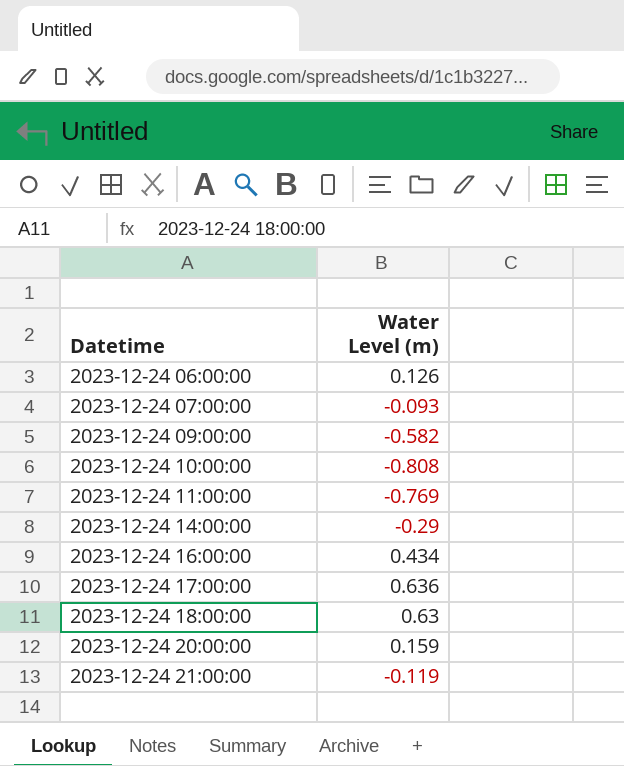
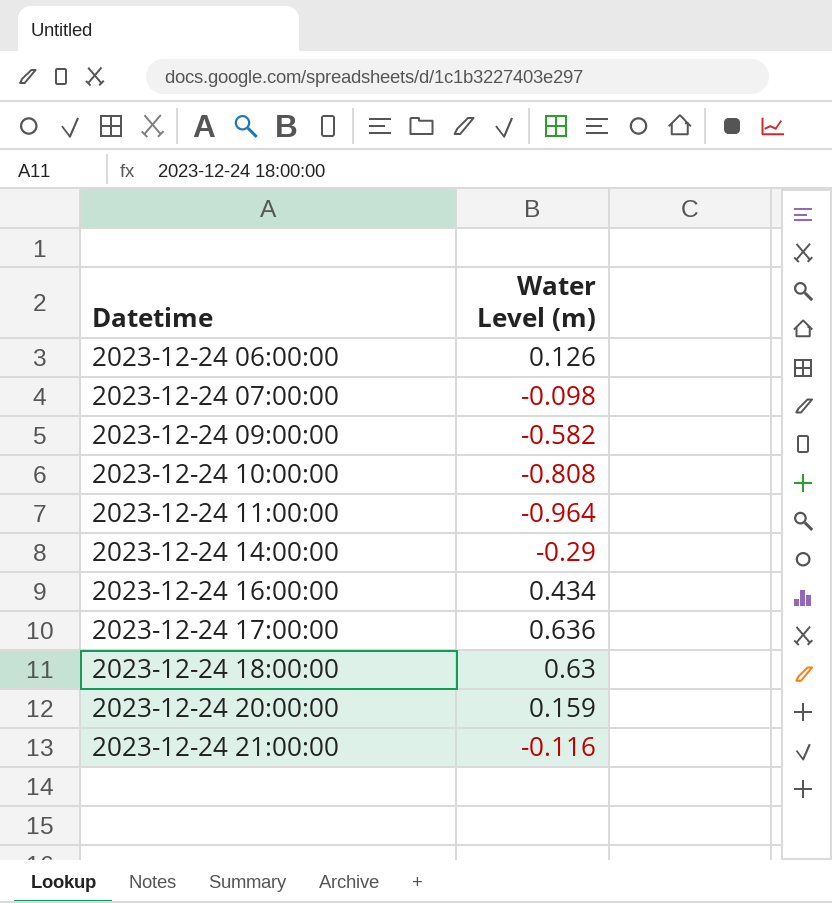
2023-12-24 07:00:00 | Water Level (m): -0.093 -> -0.098
2023-12-24 11:00:00 | Water Level (m): -0.769 -> -0.964
2023-12-24 21:00:00 | Water Level (m): -0.119 -> -0.116

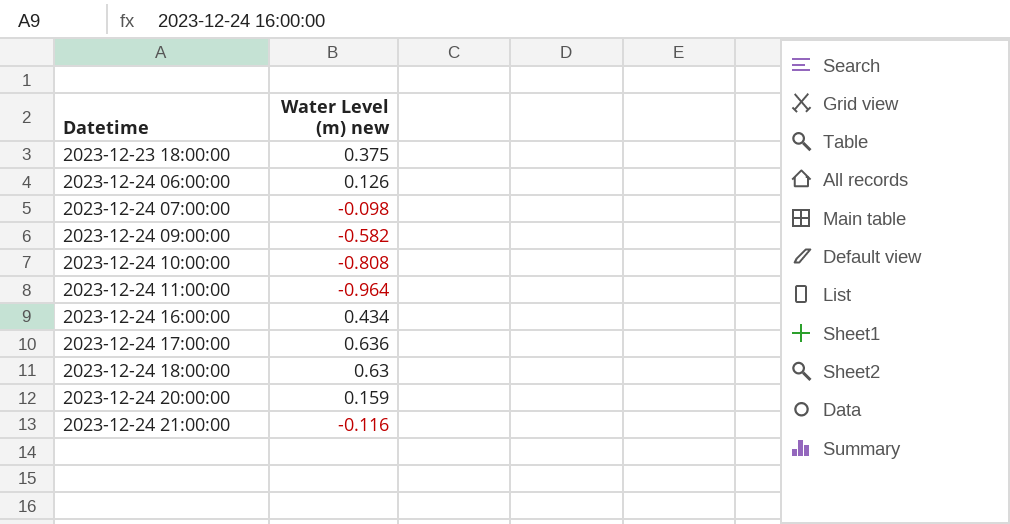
column name: Water Level (m) -> Water Level (m) new
row 2023-12-24 14:00:00: -0.29 -> none
row 2023-12-23 18:00:00: none -> 0.375

